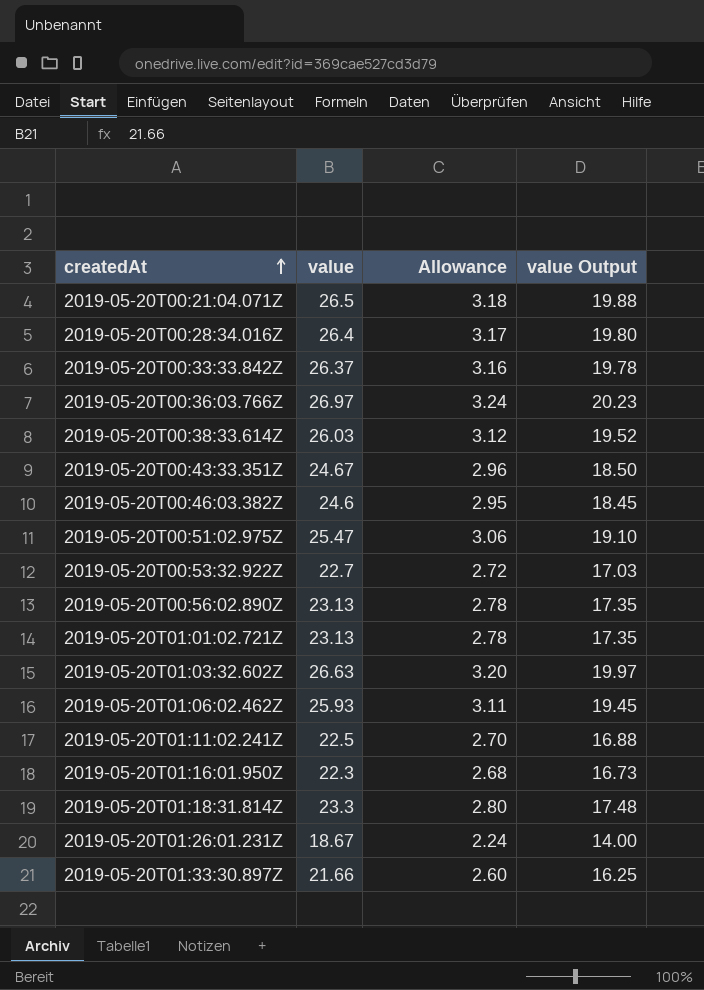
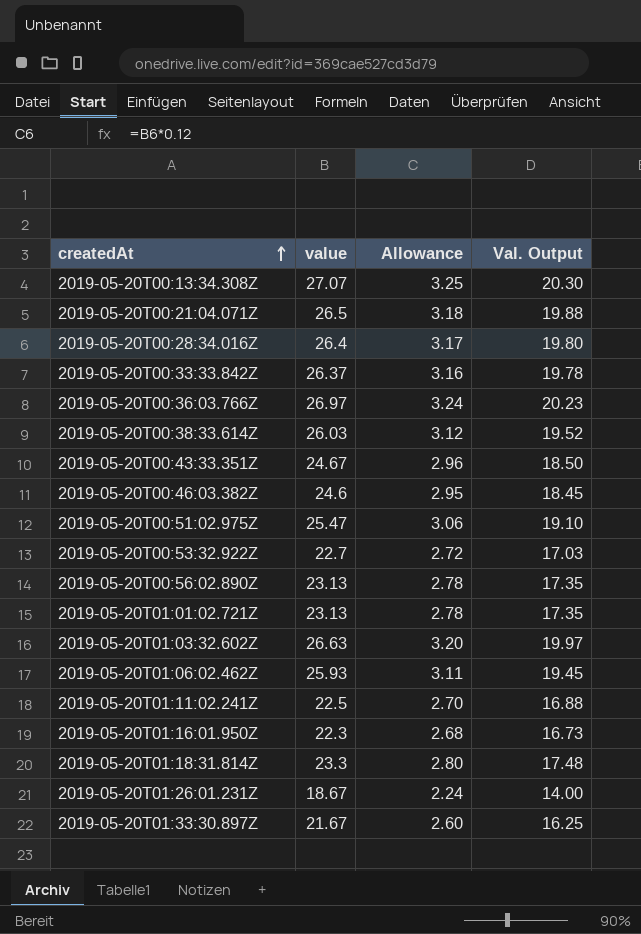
column name: value Output -> Val. Output
row 2019-05-20T00:13:34.308Z: none -> 27.07 | 3.25 | 20.30
2019-05-20T01:33:30.897Z | value: 21.66 -> 21.67

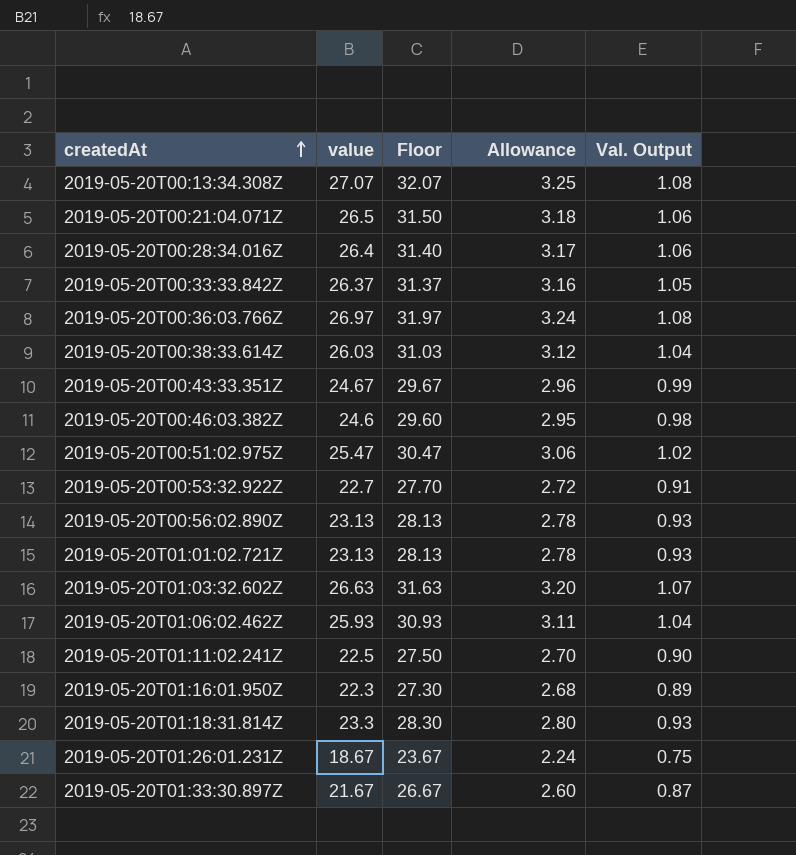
column Floor | formula: none -> [value] + 5
column Val. Output | formula: [value] * 0.75 -> [value] * 0.04

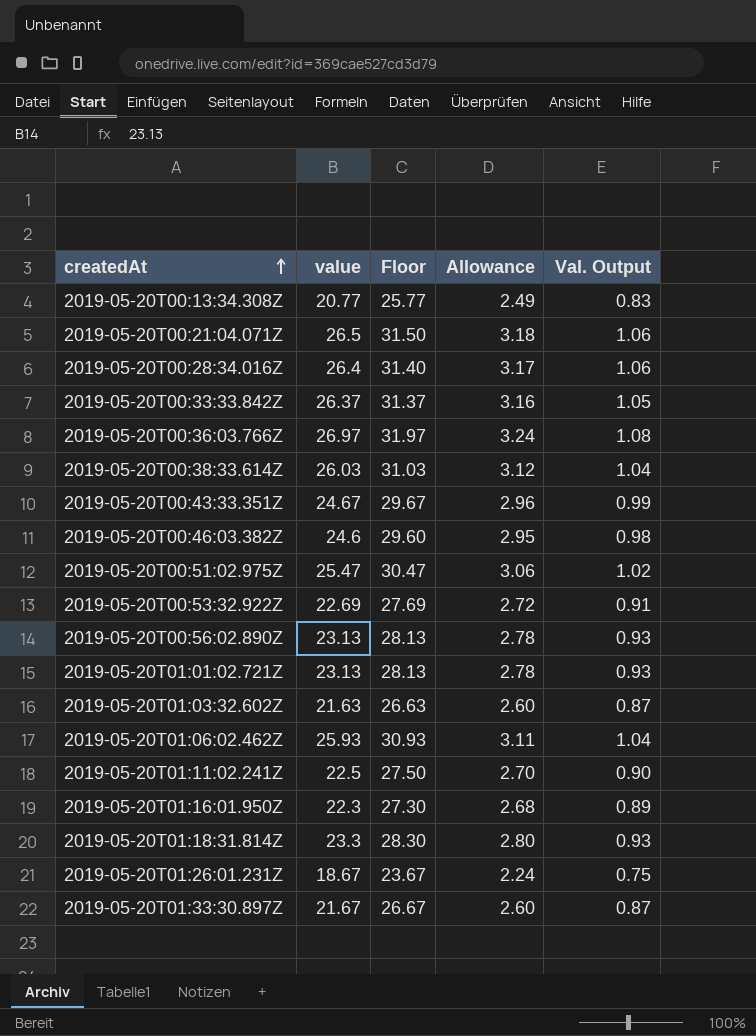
2019-05-20T00:13:34.308Z | value: 27.07 -> 20.77
2019-05-20T00:13:34.308Z | Floor: 32.07 -> 25.77
2019-05-20T00:13:34.308Z | Allowance: 3.25 -> 2.49
2019-05-20T00:13:34.308Z | Val. Output: 1.08 -> 0.83
2019-05-20T00:53:32.922Z | value: 22.7 -> 22.69
2019-05-20T00:53:32.922Z | Floor: 27.70 -> 27.69
2019-05-20T01:03:32.602Z | value: 26.63 -> 21.63
2019-05-20T01:03:32.602Z | Floor: 31.63 -> 26.63
2019-05-20T01:03:32.602Z | Allowance: 3.20 -> 2.60
2019-05-20T01:03:32.602Z | Val. Output: 1.07 -> 0.87

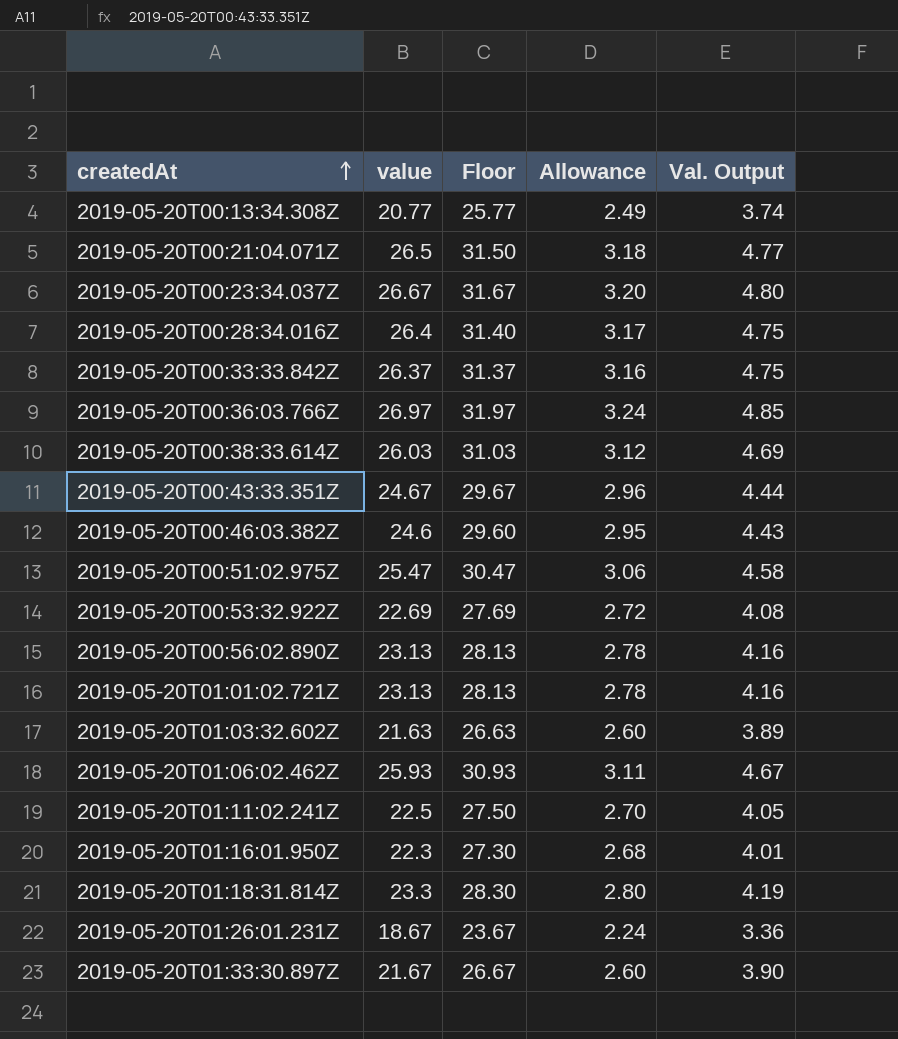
column Val. Output | formula: [value] * 0.04 -> [value] * 0.18
row 2019-05-20T00:23:34.037Z: none -> 26.67 | 31.67 | 3.20 | 4.80

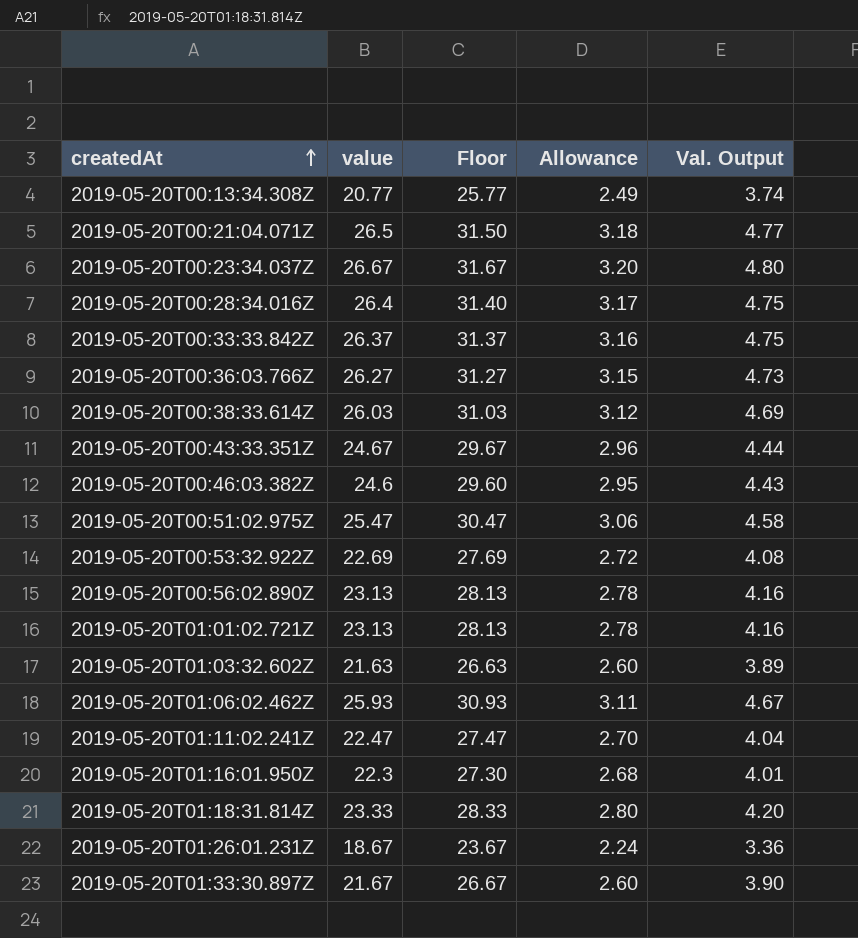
2019-05-20T00:36:03.766Z | value: 26.97 -> 26.27
2019-05-20T00:36:03.766Z | Floor: 31.97 -> 31.27
2019-05-20T00:36:03.766Z | Allowance: 3.24 -> 3.15
2019-05-20T00:36:03.766Z | Val. Output: 4.85 -> 4.73
2019-05-20T01:11:02.241Z | value: 22.5 -> 22.47
2019-05-20T01:11:02.241Z | Floor: 27.50 -> 27.47
2019-05-20T01:11:02.241Z | Val. Output: 4.05 -> 4.04
2019-05-20T01:18:31.814Z | value: 23.3 -> 23.33
2019-05-20T01:18:31.814Z | Floor: 28.30 -> 28.33
2019-05-20T01:18:31.814Z | Val. Output: 4.19 -> 4.20

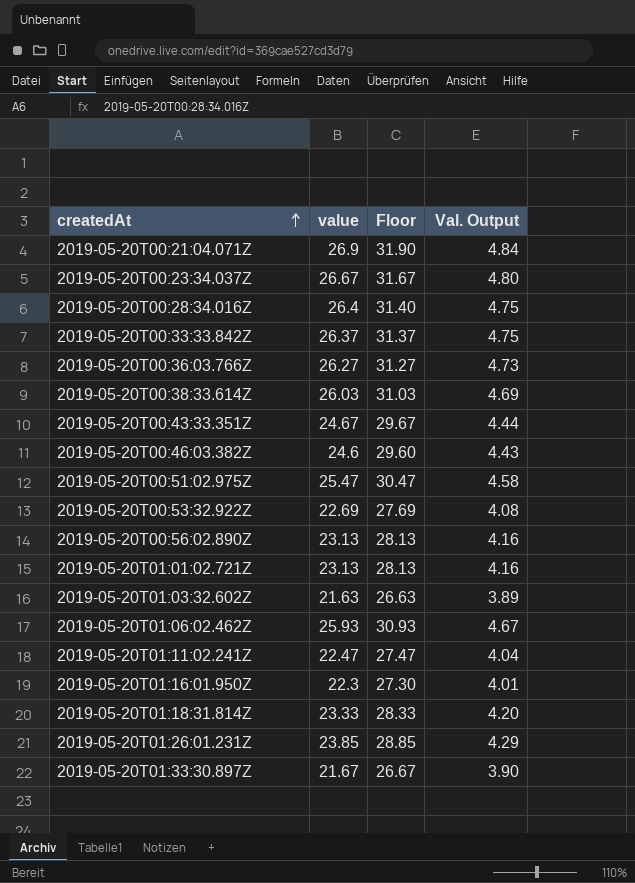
column Allowance | formula: [value] * 0.12 -> none
row 2019-05-20T00:13:34.308Z: 20.77 | 25.77 | 2.49 | 3.74 -> none
2019-05-20T00:21:04.071Z | value: 26.5 -> 26.9
2019-05-20T00:21:04.071Z | Floor: 31.50 -> 31.90
2019-05-20T00:21:04.071Z | Val. Output: 4.77 -> 4.84
2019-05-20T01:26:01.231Z | value: 18.67 -> 23.85
2019-05-20T01:26:01.231Z | Floor: 23.67 -> 28.85
2019-05-20T01:26:01.231Z | Val. Output: 3.36 -> 4.29

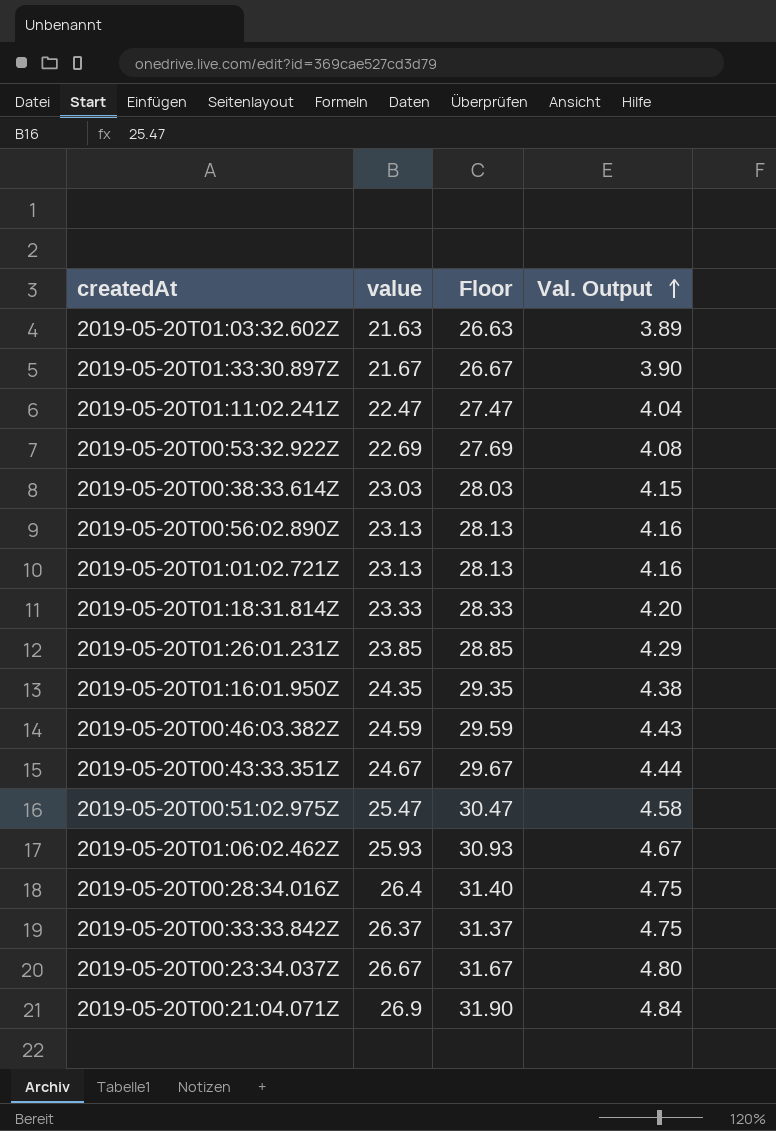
row order: createdAt ascending -> Val. Output ascending
row 2019-05-20T00:36:03.766Z: 26.27 | 31.27 | 4.73 -> none
2019-05-20T00:38:33.614Z | value: 26.03 -> 23.03
2019-05-20T00:38:33.614Z | Floor: 31.03 -> 28.03
2019-05-20T00:38:33.614Z | Val. Output: 4.69 -> 4.15
2019-05-20T01:16:01.950Z | value: 22.3 -> 24.35
2019-05-20T01:16:01.950Z | Floor: 27.30 -> 29.35
2019-05-20T01:16:01.950Z | Val. Output: 4.01 -> 4.38
2019-05-20T00:46:03.382Z | value: 24.6 -> 24.59
2019-05-20T00:46:03.382Z | Floor: 29.60 -> 29.59

